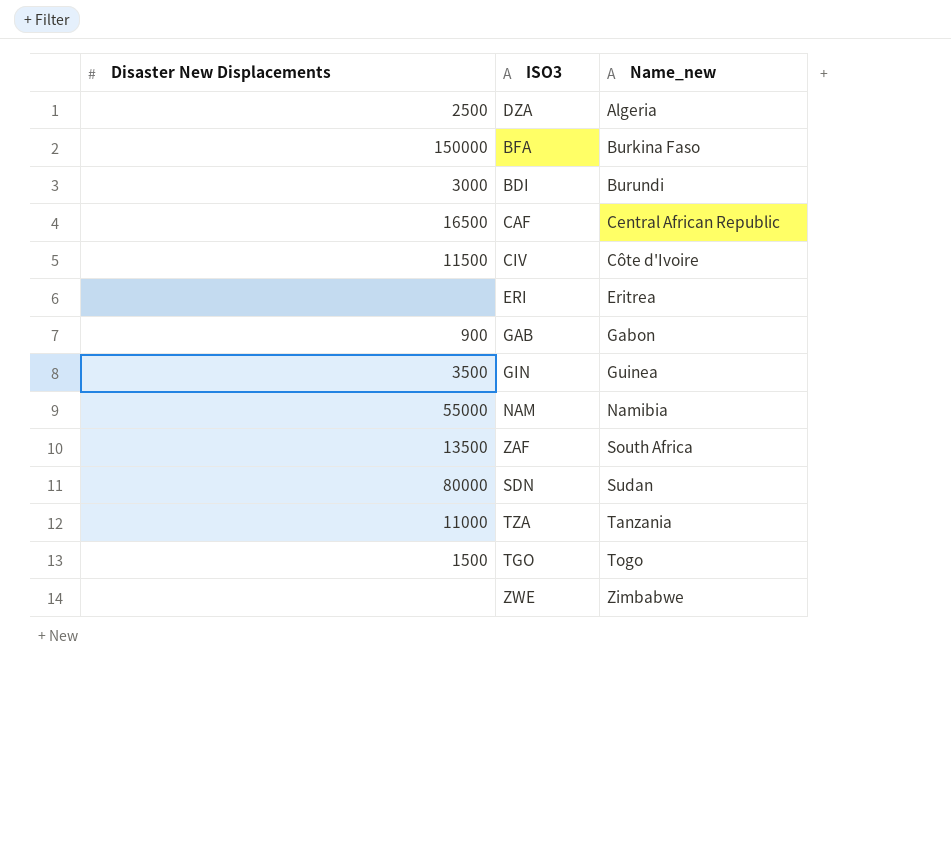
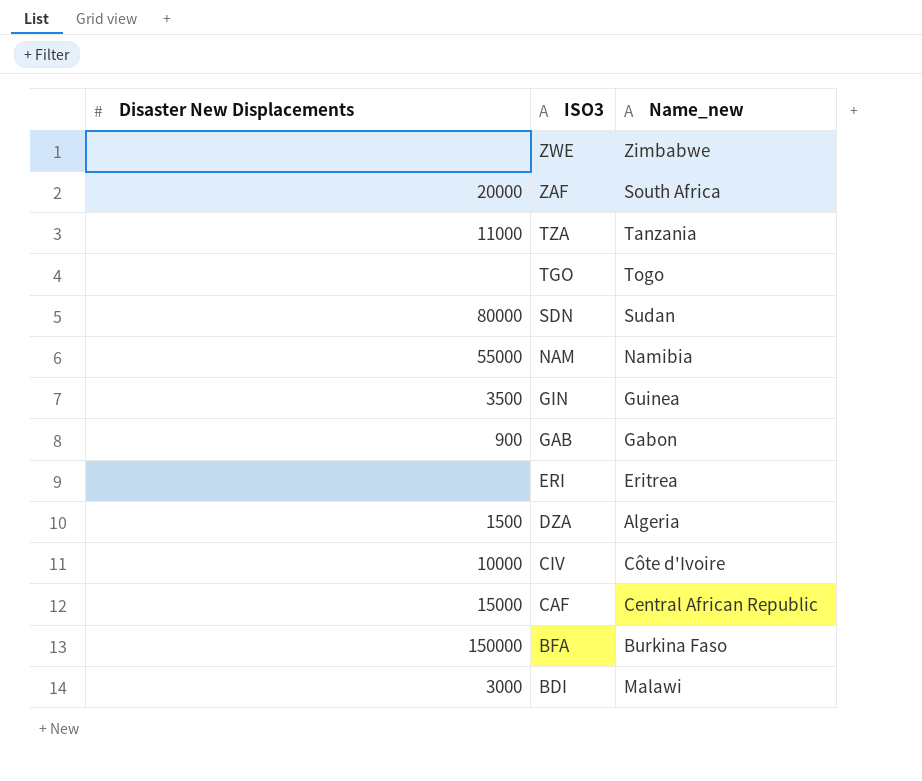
row order: Name_new ascending -> ISO3 descending
ZAF | Disaster New Displacements: 13500 -> 20000
TGO | Disaster New Displacements: 1500 -> none
DZA | Disaster New Displacements: 2500 -> 1500
CIV | Disaster New Displacements: 11500 -> 10000
CAF | Disaster New Displacements: 16500 -> 15000
BDI | Name_new: Burundi -> Malawi

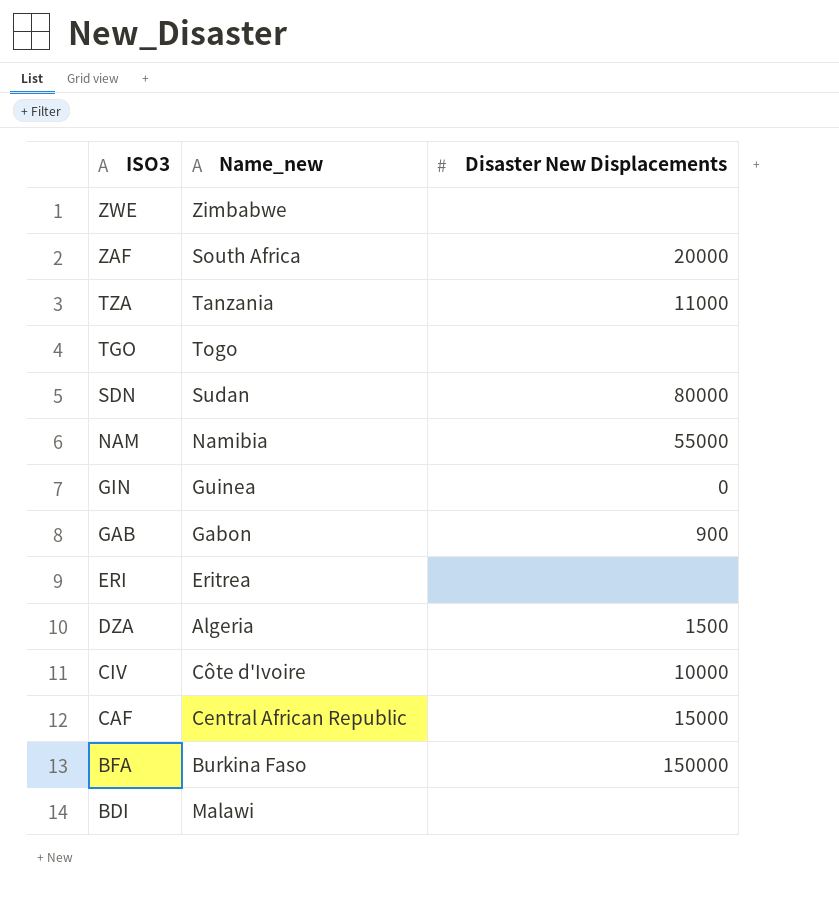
column Disaster New Displacements | position: 1 -> 3
GIN | Disaster New Displacements: 3500 -> 0
BDI | Disaster New Displacements: 3000 -> none

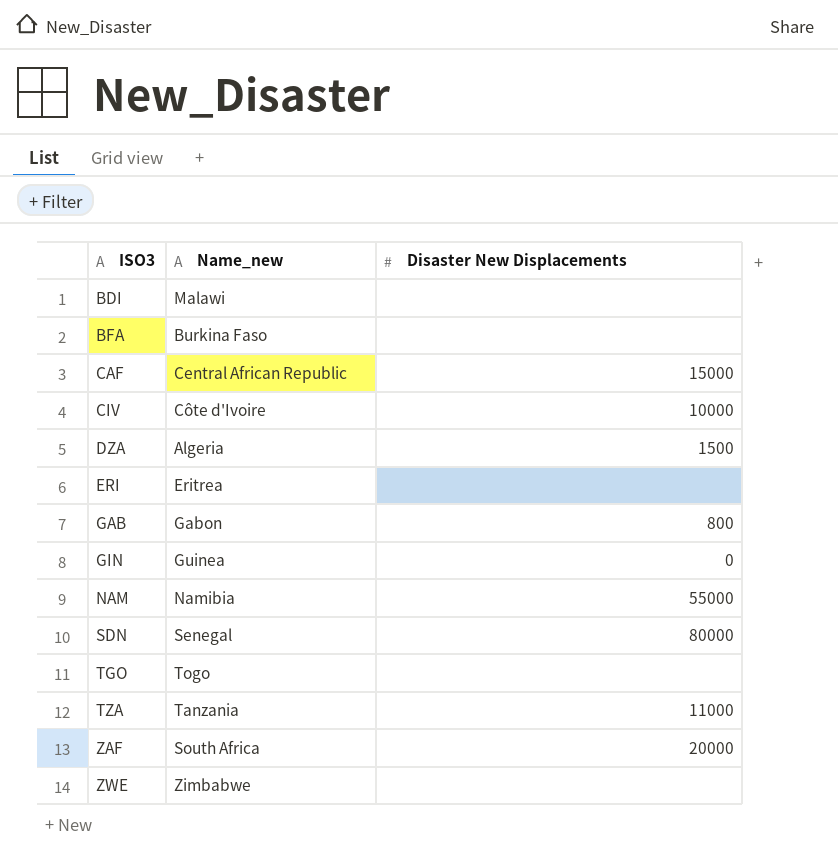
row order: ISO3 descending -> ISO3 ascending
BFA | Disaster New Displacements: 150000 -> none
GAB | Disaster New Displacements: 900 -> 800
SDN | Name_new: Sudan -> Senegal

